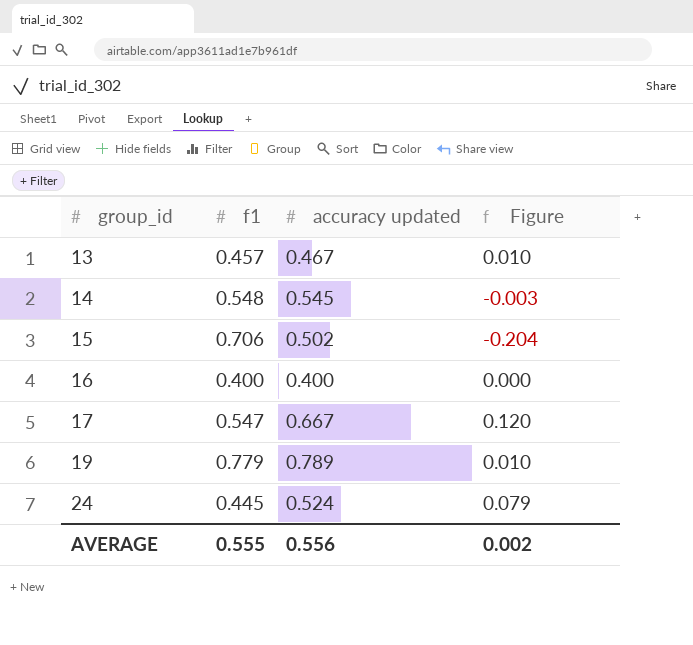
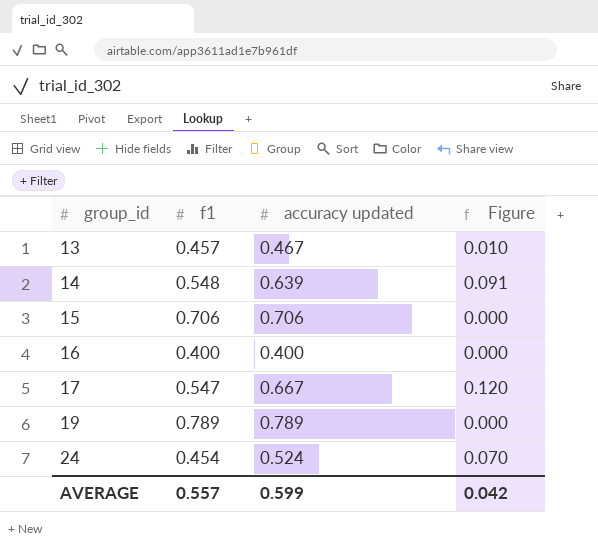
14 | accuracy updated: 0.545 -> 0.639
14 | Figure: -0.003 -> 0.091
15 | accuracy updated: 0.502 -> 0.706
15 | Figure: -0.204 -> 0.000
19 | f1: 0.779 -> 0.789
19 | Figure: 0.010 -> 0.000
24 | f1: 0.445 -> 0.454
24 | Figure: 0.079 -> 0.070
AVERAGE | f1: 0.555 -> 0.557
AVERAGE | accuracy updated: 0.556 -> 0.599
AVERAGE | Figure: 0.002 -> 0.042

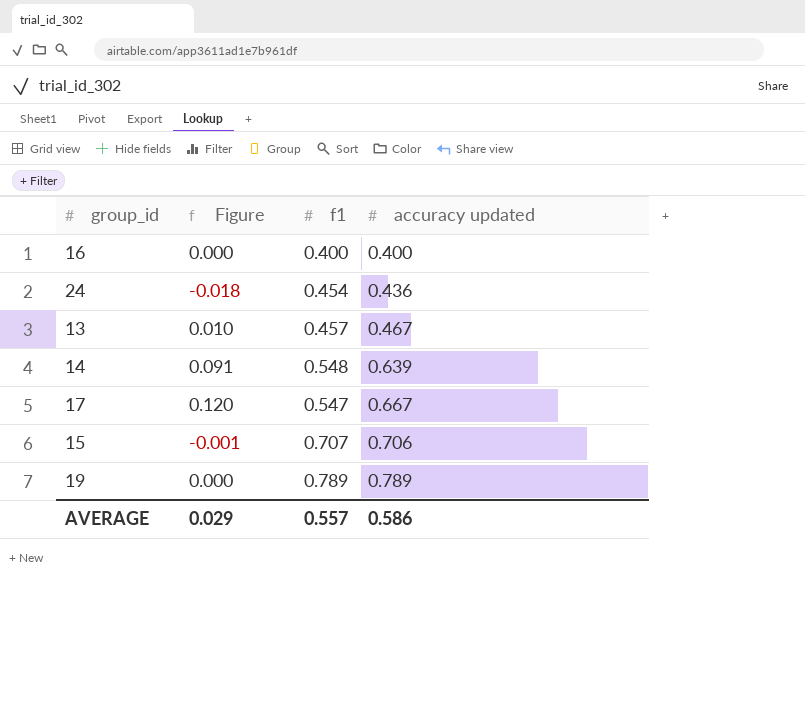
row order: group_id ascending -> accuracy updated ascending
column Figure | position: 4 -> 2
24 | Figure: 0.070 -> -0.018
24 | accuracy updated: 0.524 -> 0.436
15 | Figure: 0.000 -> -0.001
15 | f1: 0.706 -> 0.707
AVERAGE | Figure: 0.042 -> 0.029
AVERAGE | accuracy updated: 0.599 -> 0.586

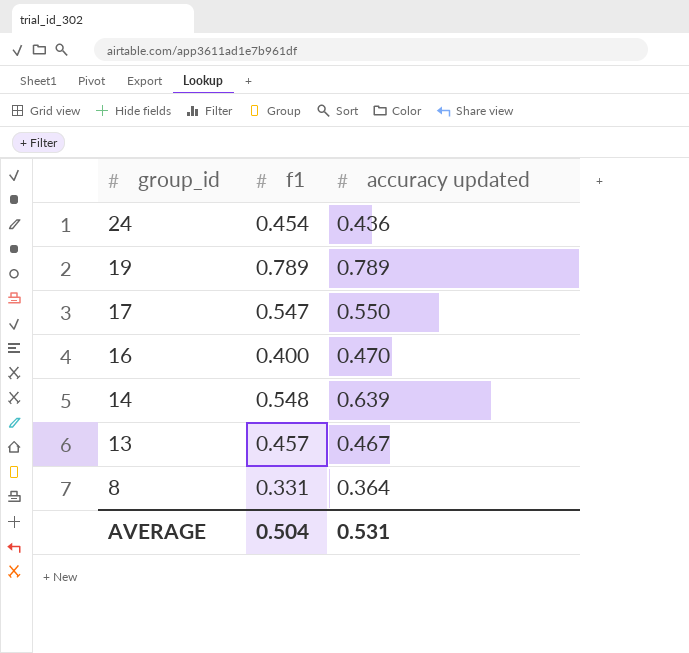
row order: accuracy updated ascending -> group_id descending
column Figure | formula: [accuracy updated] - [f1] -> none
row 15: -0.001 | 0.707 | 0.706 -> none
17 | accuracy updated: 0.667 -> 0.550
16 | accuracy updated: 0.400 -> 0.470
row 8: none -> 0.331 | 0.364
AVERAGE | f1: 0.557 -> 0.504
AVERAGE | accuracy updated: 0.586 -> 0.531

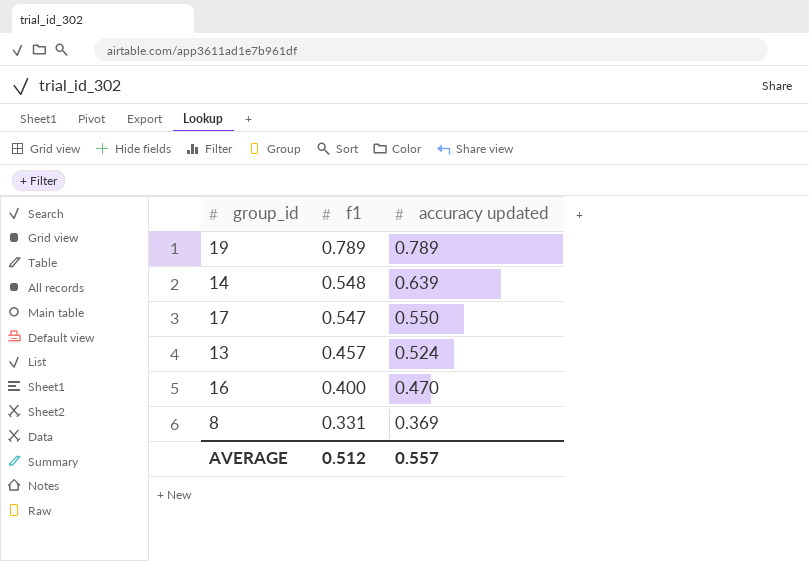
row order: group_id descending -> f1 descending
row 24: 0.454 | 0.436 -> none
13 | accuracy updated: 0.467 -> 0.524
8 | accuracy updated: 0.364 -> 0.369
AVERAGE | f1: 0.504 -> 0.512
AVERAGE | accuracy updated: 0.531 -> 0.557

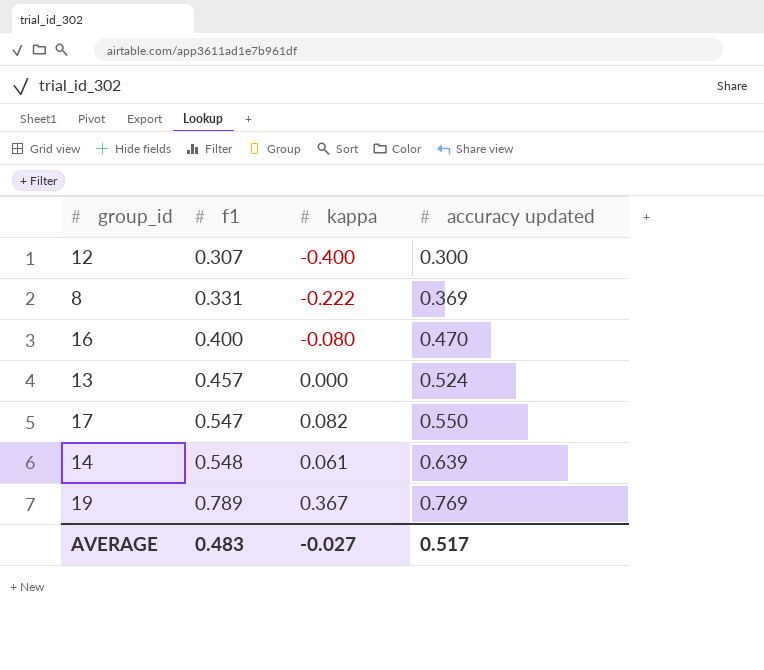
row order: f1 descending -> f1 ascending
column kappa | position: none -> 3
row 12: none -> 0.307 | -0.400 | 0.300
19 | accuracy updated: 0.789 -> 0.769
AVERAGE | f1: 0.512 -> 0.483
AVERAGE | accuracy updated: 0.557 -> 0.517

